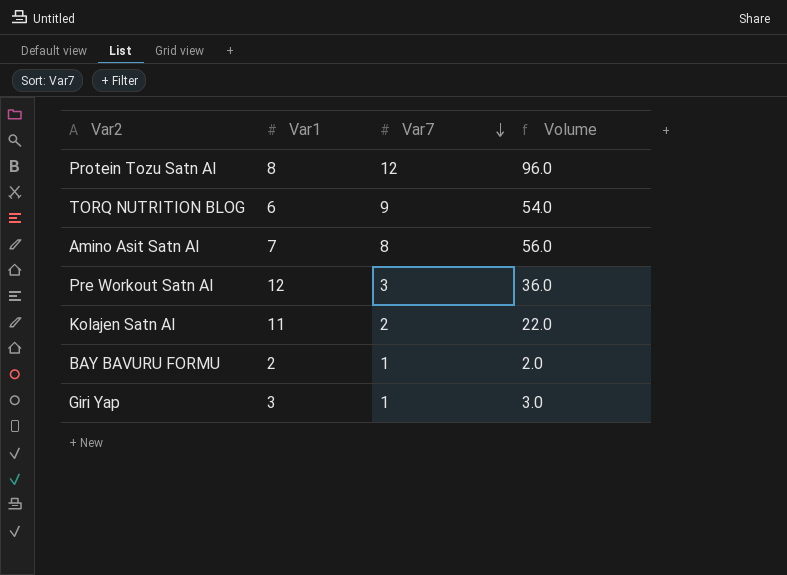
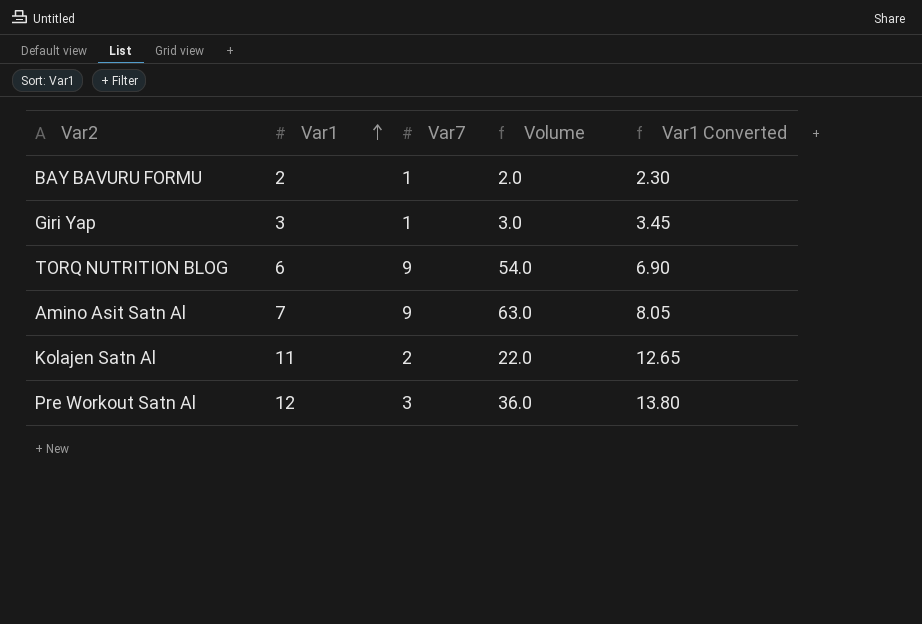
row order: Var7 descending -> Var1 ascending
column Var1 Converted | formula: none -> [Var1] * 1.15
row Protein Tozu Satn Al: 8 | 12 | 96.0 -> none
Amino Asit Satn Al | Var7: 8 -> 9
Amino Asit Satn Al | Volume: 56.0 -> 63.0

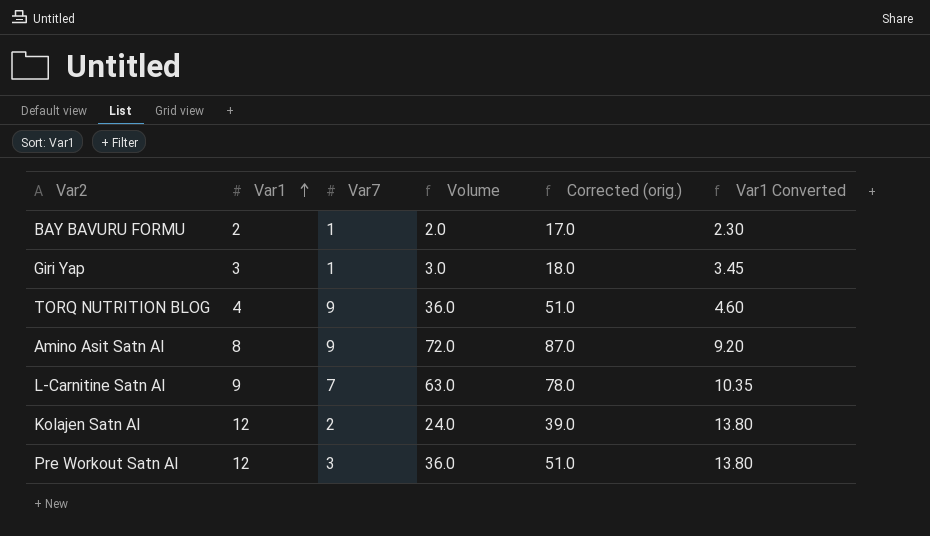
column Corrected (orig.) | formula: none -> [Volume] + 15
TORQ NUTRITION BLOG | Var1: 6 -> 4
TORQ NUTRITION BLOG | Volume: 54.0 -> 36.0
TORQ NUTRITION BLOG | Var1 Converted: 6.90 -> 4.60
Amino Asit Satn Al | Var1: 7 -> 8
Amino Asit Satn Al | Volume: 63.0 -> 72.0
Amino Asit Satn Al | Var1 Converted: 8.05 -> 9.20
row L-Carnitine Satn Al: none -> 9 | 7 | 63.0 | 78.0 | 10.35
Kolajen Satn Al | Var1: 11 -> 12
Kolajen Satn Al | Volume: 22.0 -> 24.0
Kolajen Satn Al | Var1 Converted: 12.65 -> 13.80

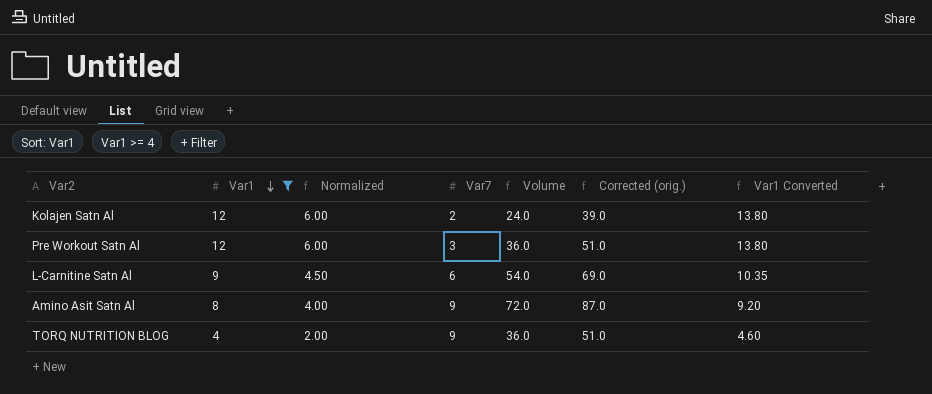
filter: none -> Var1 >= 4
row order: Var1 ascending -> Var1 descending
column Normalized | formula: none -> [Var1] * 0.5
L-Carnitine Satn Al | Var7: 7 -> 6
L-Carnitine Satn Al | Volume: 63.0 -> 54.0
L-Carnitine Satn Al | Corrected (orig.): 78.0 -> 69.0

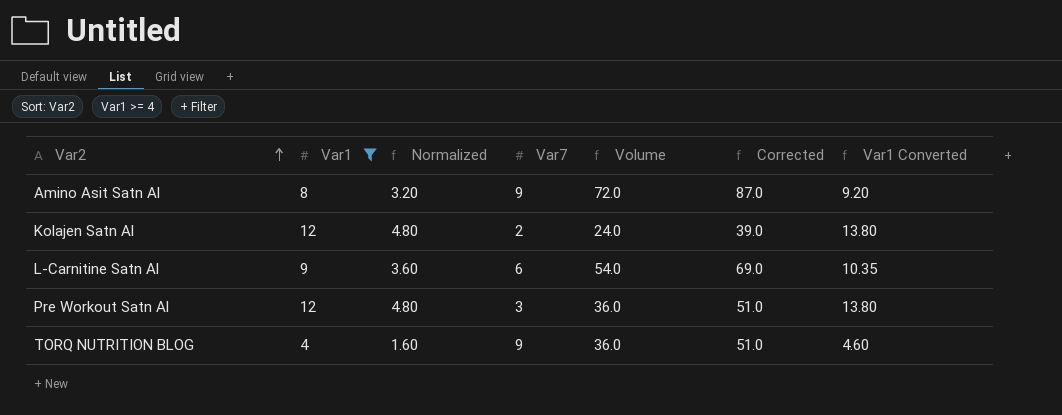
row order: Var1 descending -> Var2 ascending
column Normalized | formula: [Var1] * 0.5 -> [Var1] * 0.4
column name: Corrected (orig.) -> Corrected

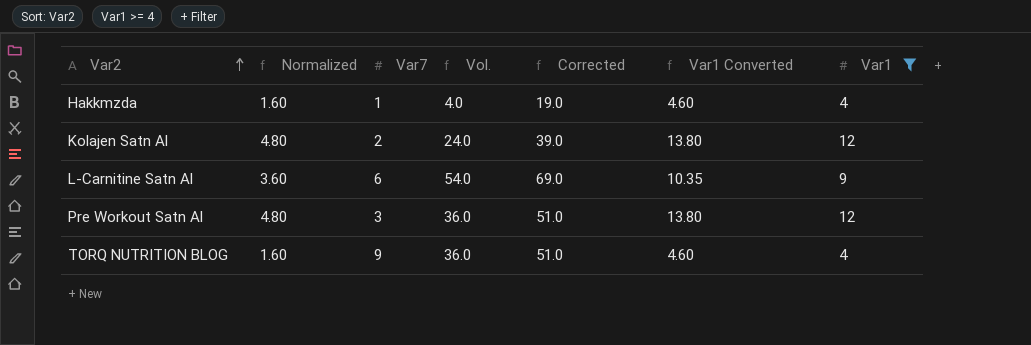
column name: Volume -> Vol.
column Var1 | position: 2 -> 7
row Amino Asit Satn Al: 8 | 3.20 | 9 | 72.0 | 87.0 | 9.20 -> none
row Hakkmzda: none -> 1.60 | 1 | 4.0 | 19.0 | 4.60 | 4

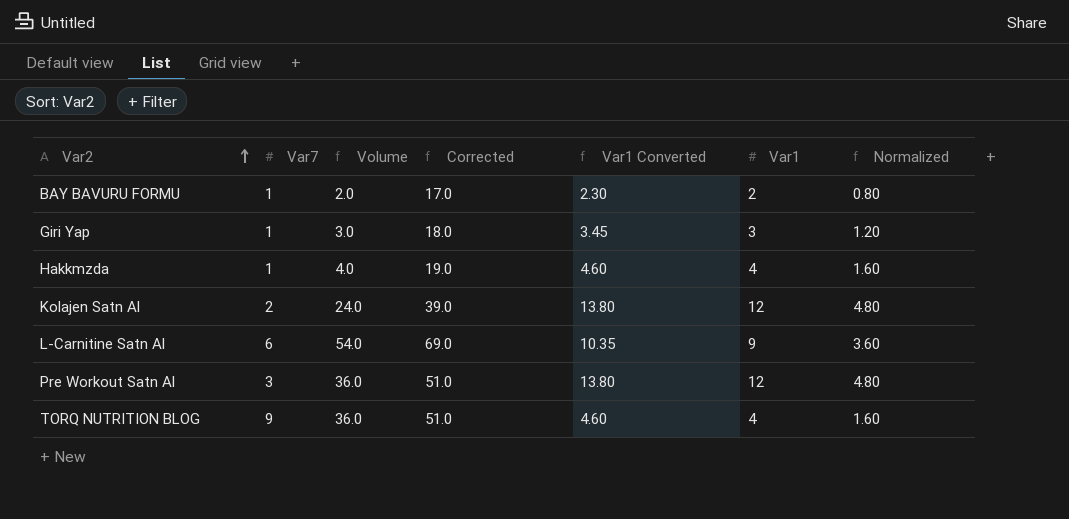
filter: Var1 >= 4 -> none
column name: Vol. -> Volume
column Normalized | position: 2 -> 7

